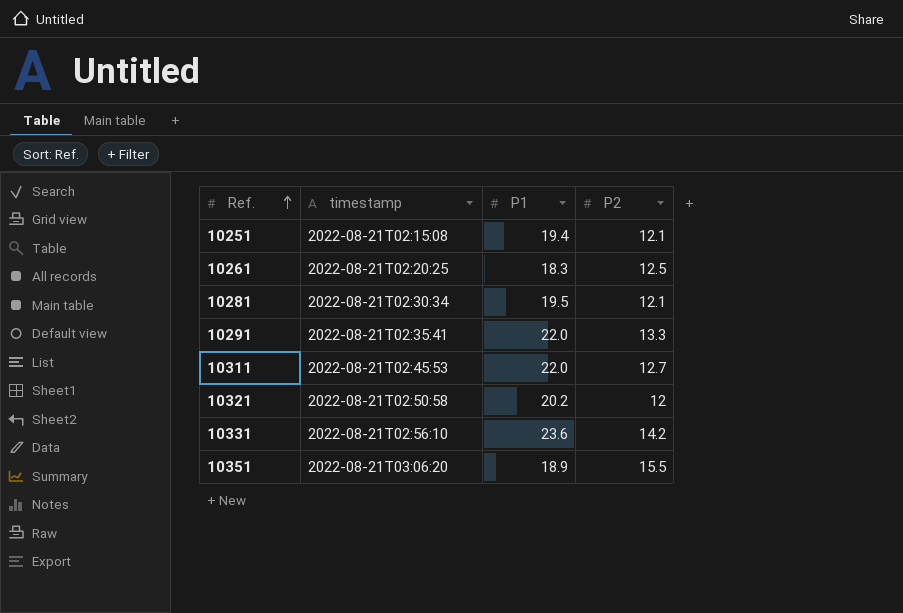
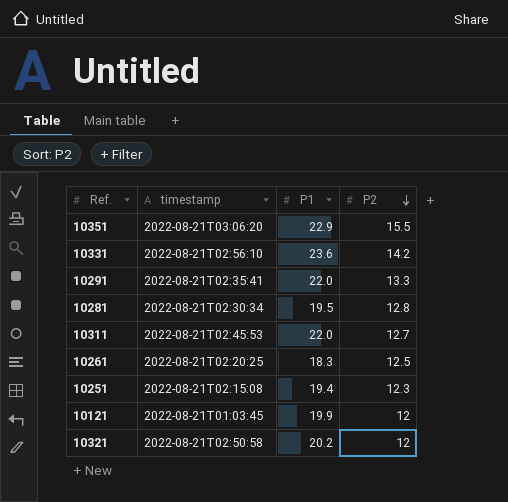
row order: Ref. ascending -> P2 descending
10351 | P1: 18.9 -> 22.9
10281 | P2: 12.1 -> 12.8
10251 | P2: 12.1 -> 12.3
row 10121: none -> 2022-08-21T01:03:45 | 19.9 | 12

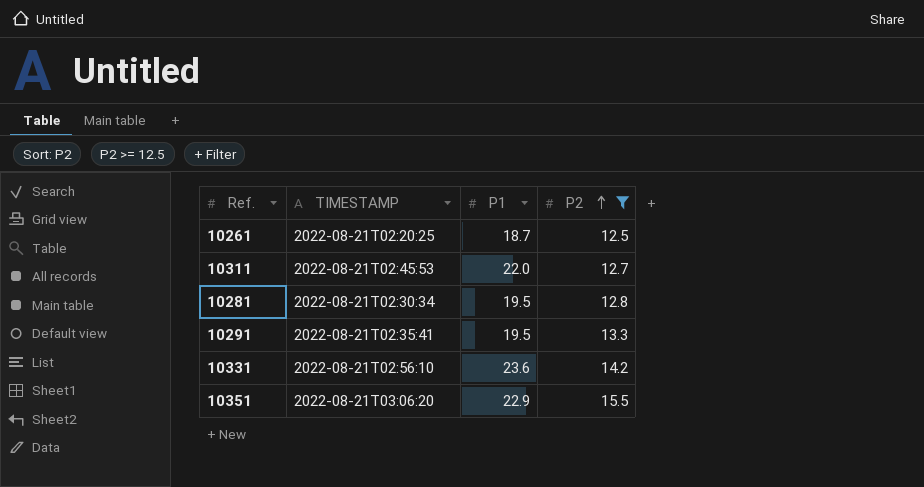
filter: none -> P2 >= 12.5
row order: P2 descending -> P2 ascending
column name: timestamp -> TIMESTAMP
10261 | P1: 18.3 -> 18.7
10291 | P1: 22.0 -> 19.5

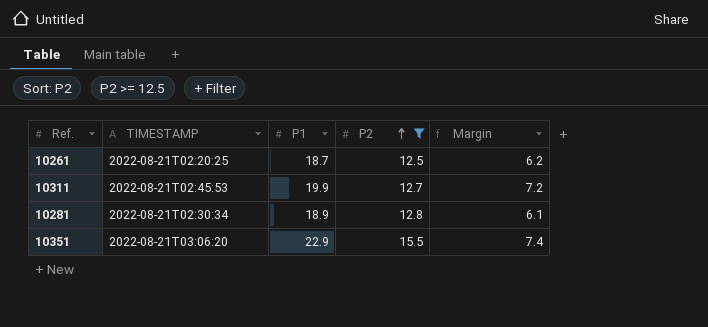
column Margin | formula: none -> [P1] - [P2]
row 10291: 2022-08-21T02:35:41 | 19.5 | 13.3 -> none
row 10331: 2022-08-21T02:56:10 | 23.6 | 14.2 -> none
10311 | P1: 22.0 -> 19.9
10281 | P1: 19.5 -> 18.9

